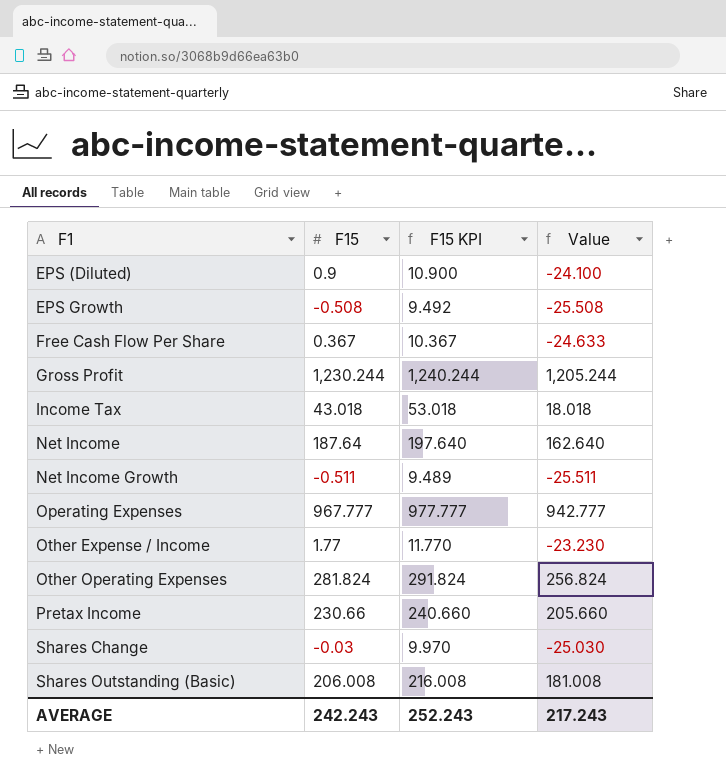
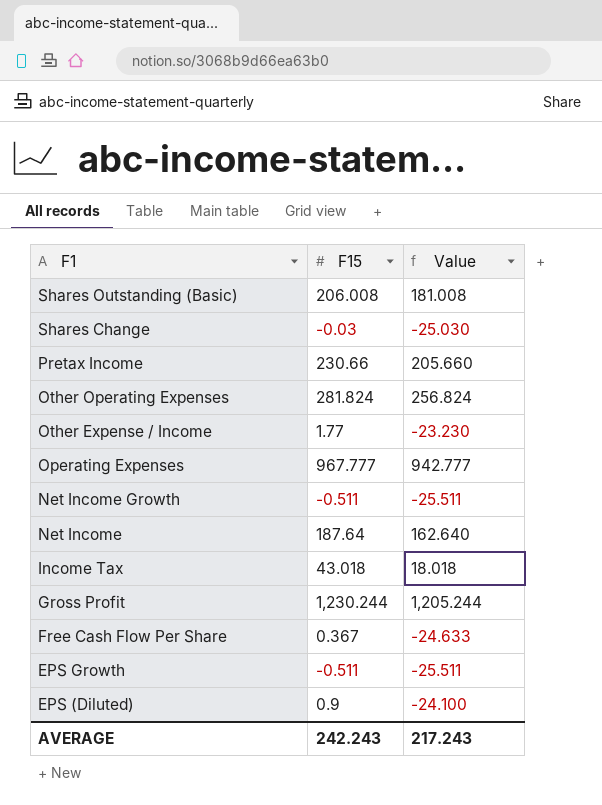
row order: F1 ascending -> F1 descending
column F15 KPI | formula: [F15] + 10 -> none
EPS Growth | F15: -0.508 -> -0.511
EPS Growth | Value: -25.508 -> -25.511

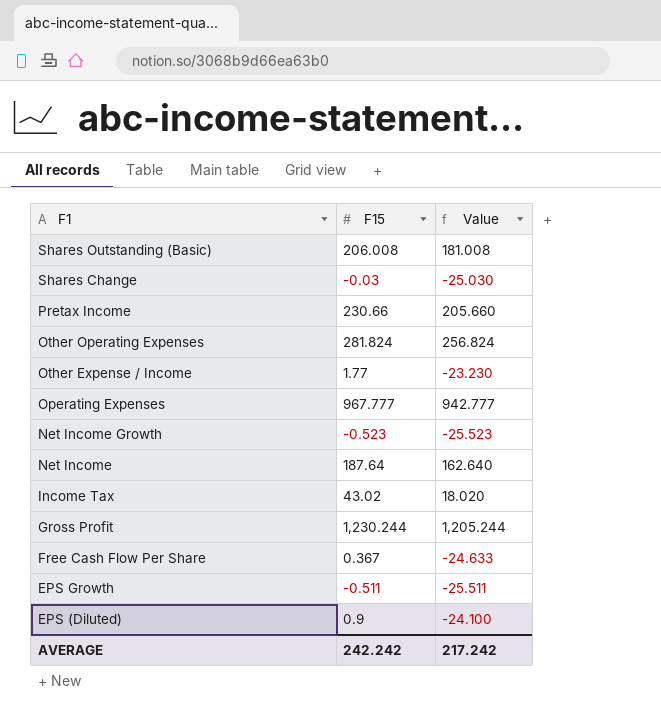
Net Income Growth | F15: -0.511 -> -0.523
Net Income Growth | Value: -25.511 -> -25.523
Income Tax | F15: 43.018 -> 43.02
Income Tax | Value: 18.018 -> 18.020
AVERAGE | F15: 242.243 -> 242.242
AVERAGE | Value: 217.243 -> 217.242

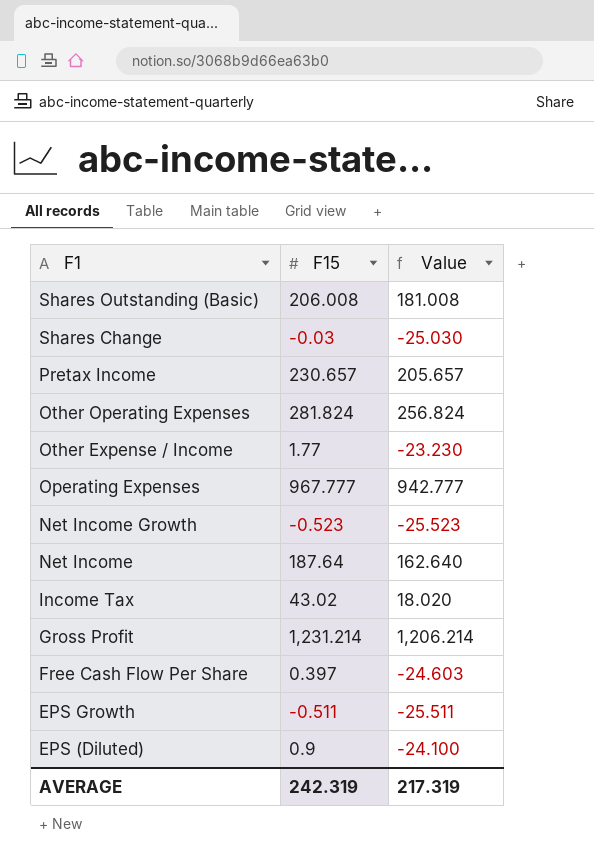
Pretax Income | F15: 230.66 -> 230.657
Pretax Income | Value: 205.660 -> 205.657
Gross Profit | F15: 1,230.244 -> 1,231.214
Gross Profit | Value: 1,205.244 -> 1,206.214
Free Cash Flow Per Share | F15: 0.367 -> 0.397
Free Cash Flow Per Share | Value: -24.633 -> -24.603
AVERAGE | F15: 242.242 -> 242.319
AVERAGE | Value: 217.242 -> 217.319

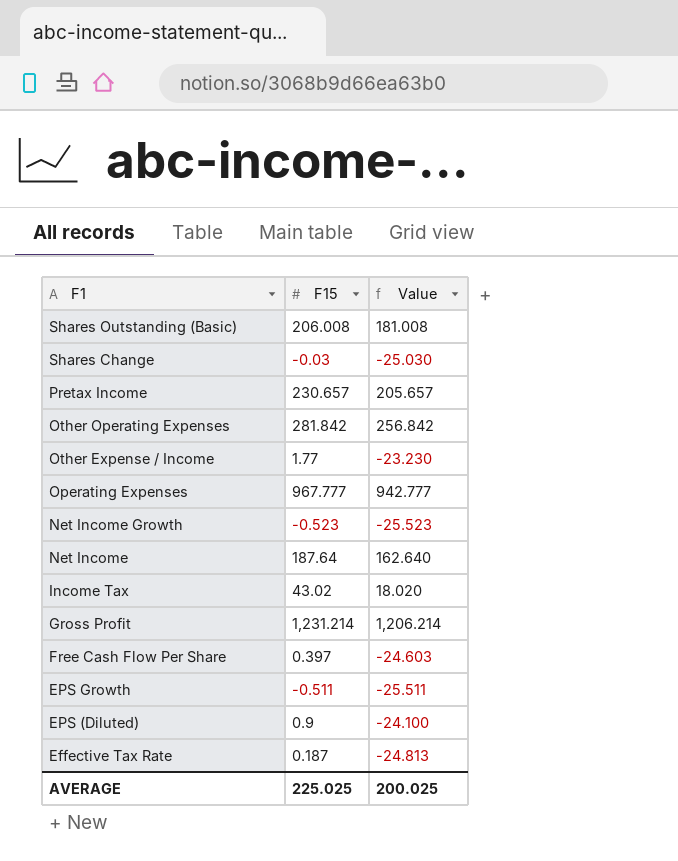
Other Operating Expenses | F15: 281.824 -> 281.842
Other Operating Expenses | Value: 256.824 -> 256.842
row Effective Tax Rate: none -> 0.187 | -24.813
AVERAGE | F15: 242.319 -> 225.025
AVERAGE | Value: 217.319 -> 200.025

